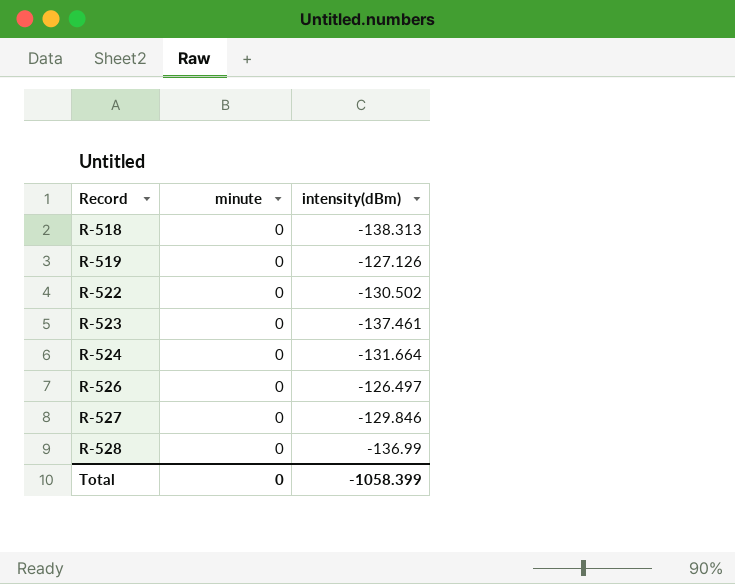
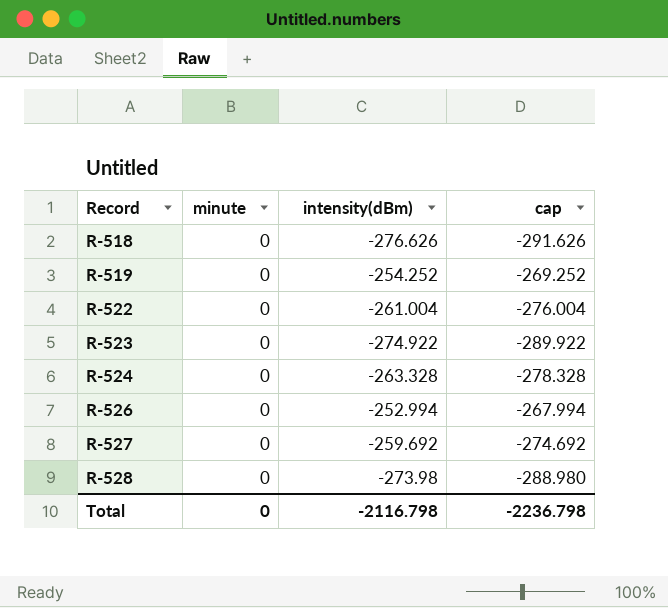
column cap | formula: none -> [intensity(dBm)] - 15
R-518 | intensity(dBm): -138.313 -> -276.626
R-519 | intensity(dBm): -127.126 -> -254.252
R-522 | intensity(dBm): -130.502 -> -261.004
R-523 | intensity(dBm): -137.461 -> -274.922
R-524 | intensity(dBm): -131.664 -> -263.328
R-526 | intensity(dBm): -126.497 -> -252.994
R-527 | intensity(dBm): -129.846 -> -259.692
R-528 | intensity(dBm): -136.99 -> -273.98
Total | intensity(dBm): -1058.399 -> -2116.798

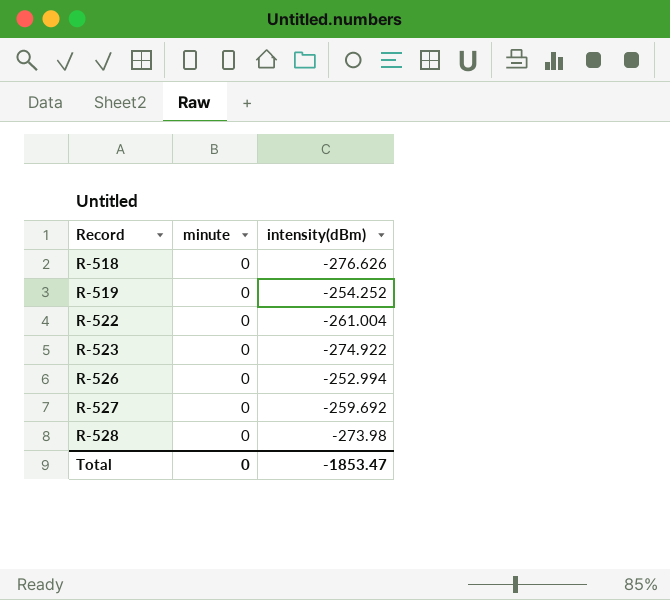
column cap | formula: [intensity(dBm)] - 15 -> none
row R-524: 0 | -263.328 | -278.328 -> none
Total | intensity(dBm): -2116.798 -> -1853.47

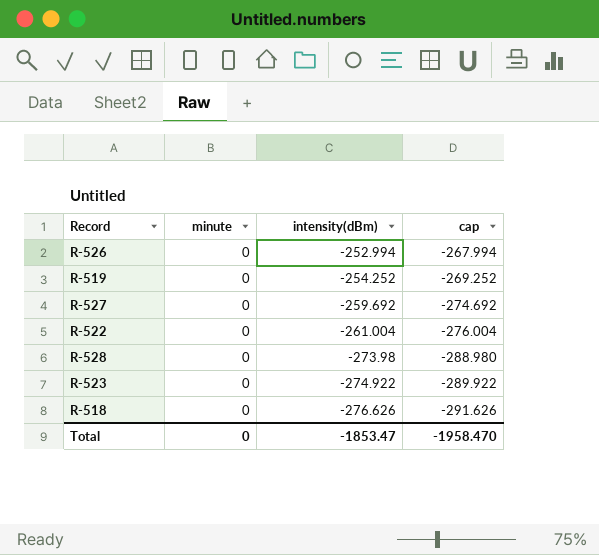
row order: Record ascending -> intensity(dBm) descending
column cap | formula: none -> [intensity(dBm)] - 15

